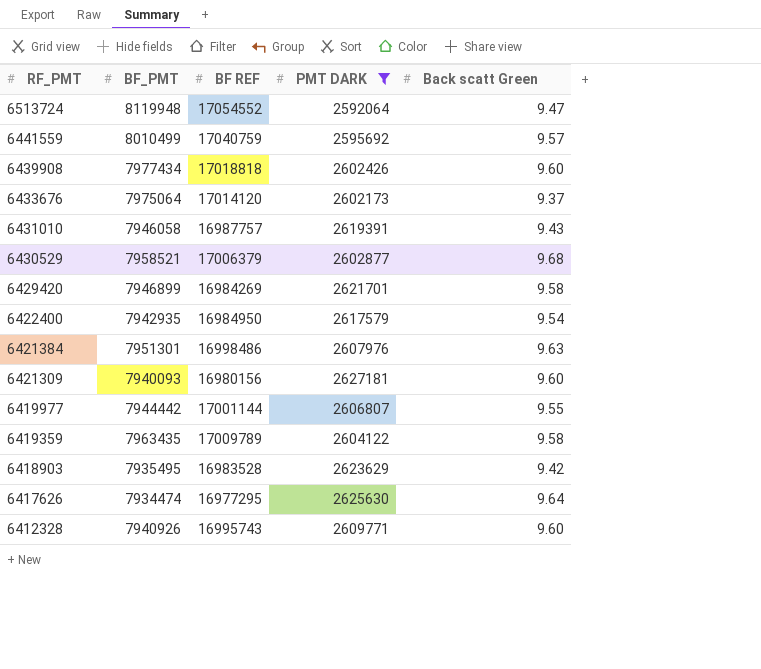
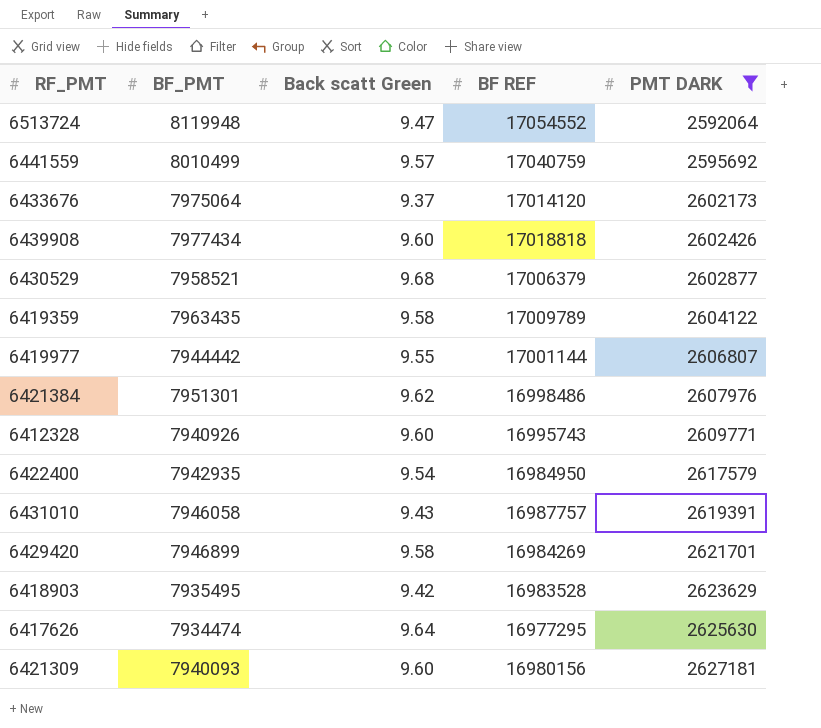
row order: RF_PMT descending -> PMT DARK ascending
column Back scatt Green | position: 5 -> 3
6421384 | Back scatt Green: 9.63 -> 9.62

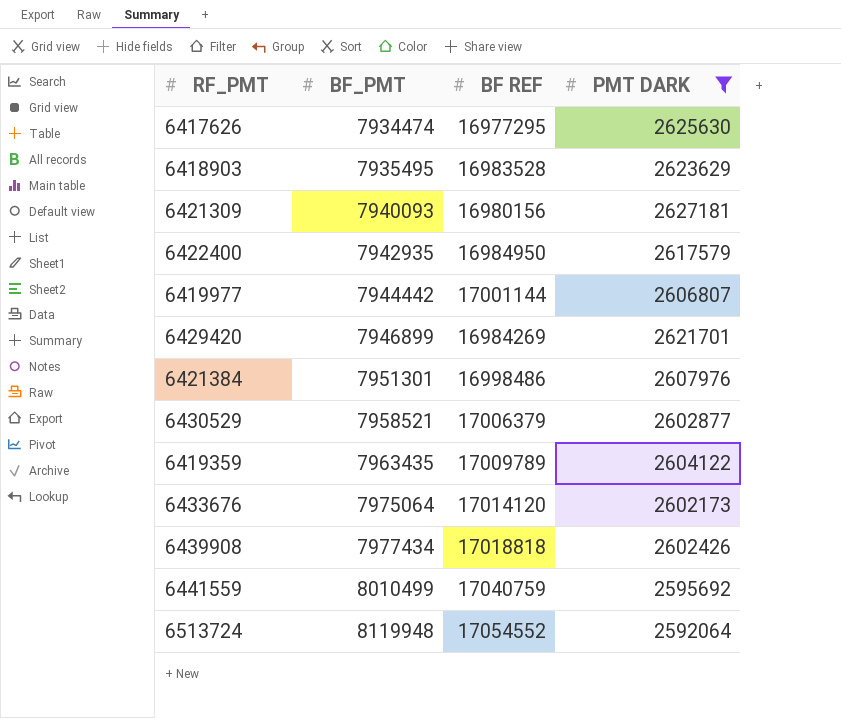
row order: PMT DARK ascending -> BF_PMT ascending
column Back scatt Green | position: 3 -> none
row 6412328: 7940926 | 9.60 | 16995743 | 2609771 -> none
row 6431010: 7946058 | 9.43 | 16987757 | 2619391 -> none

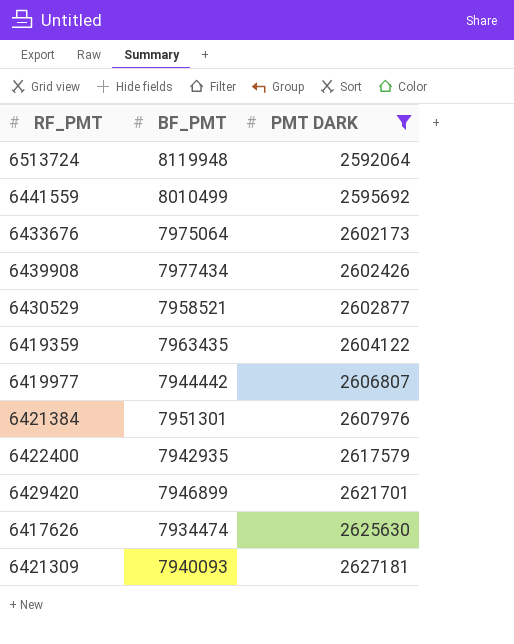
row order: BF_PMT ascending -> PMT DARK ascending
column BF REF | position: 3 -> none
row 6418903: 7935495 | 16983528 | 2623629 -> none

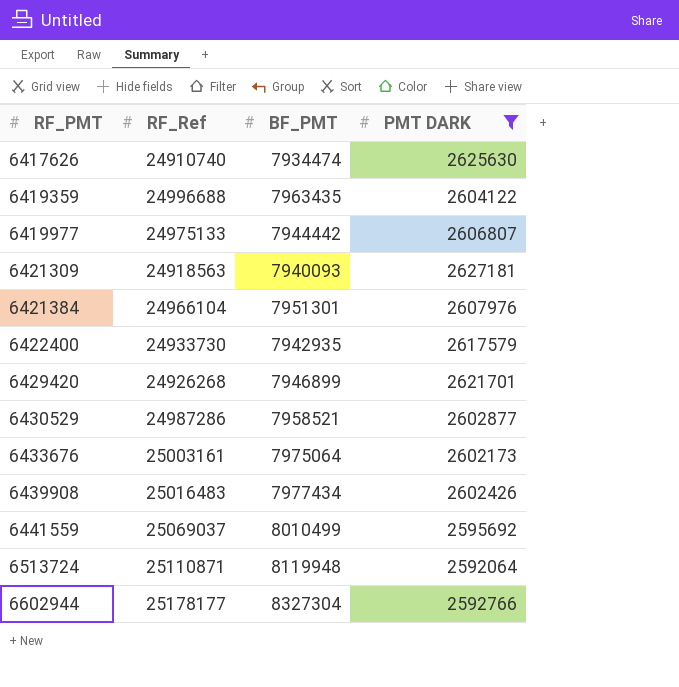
row order: PMT DARK ascending -> RF_PMT ascending
column RF_Ref | position: none -> 2
row 6602944: none -> 25178177 | 8327304 | 2592766

